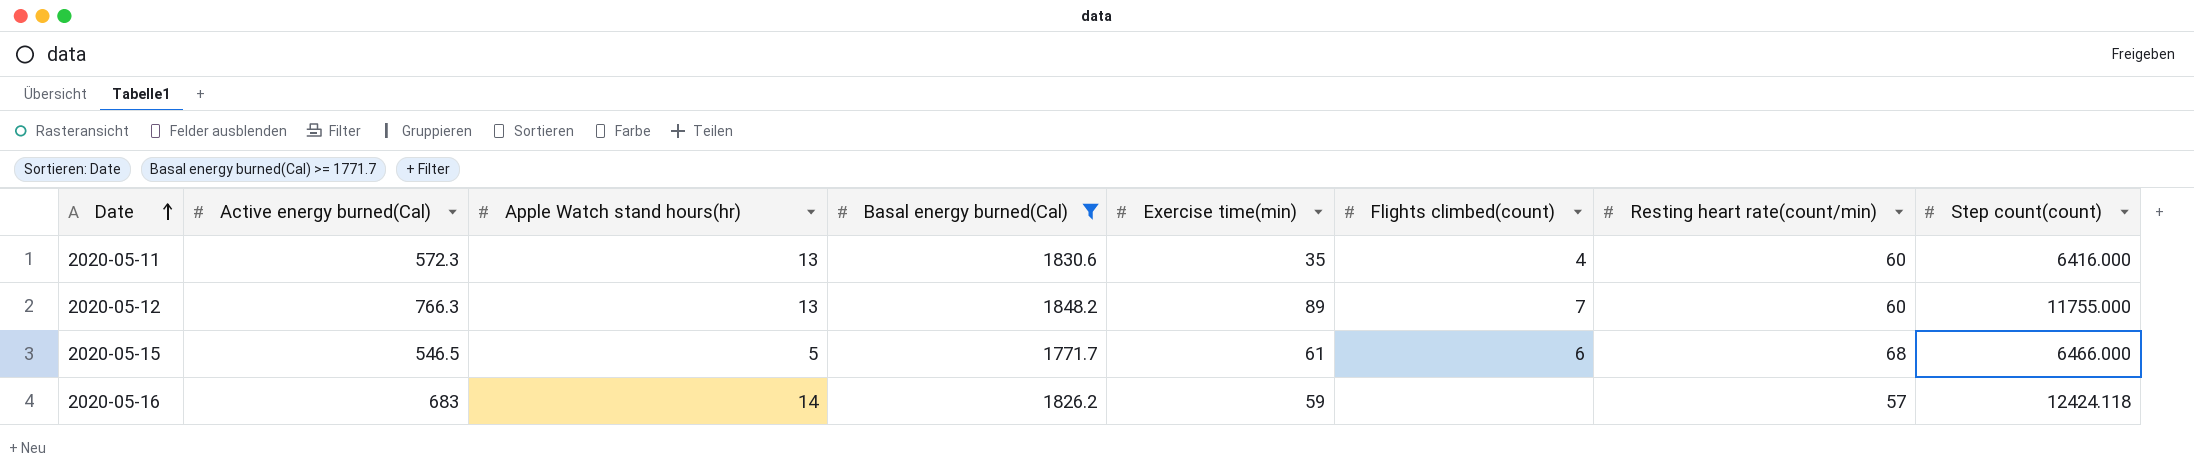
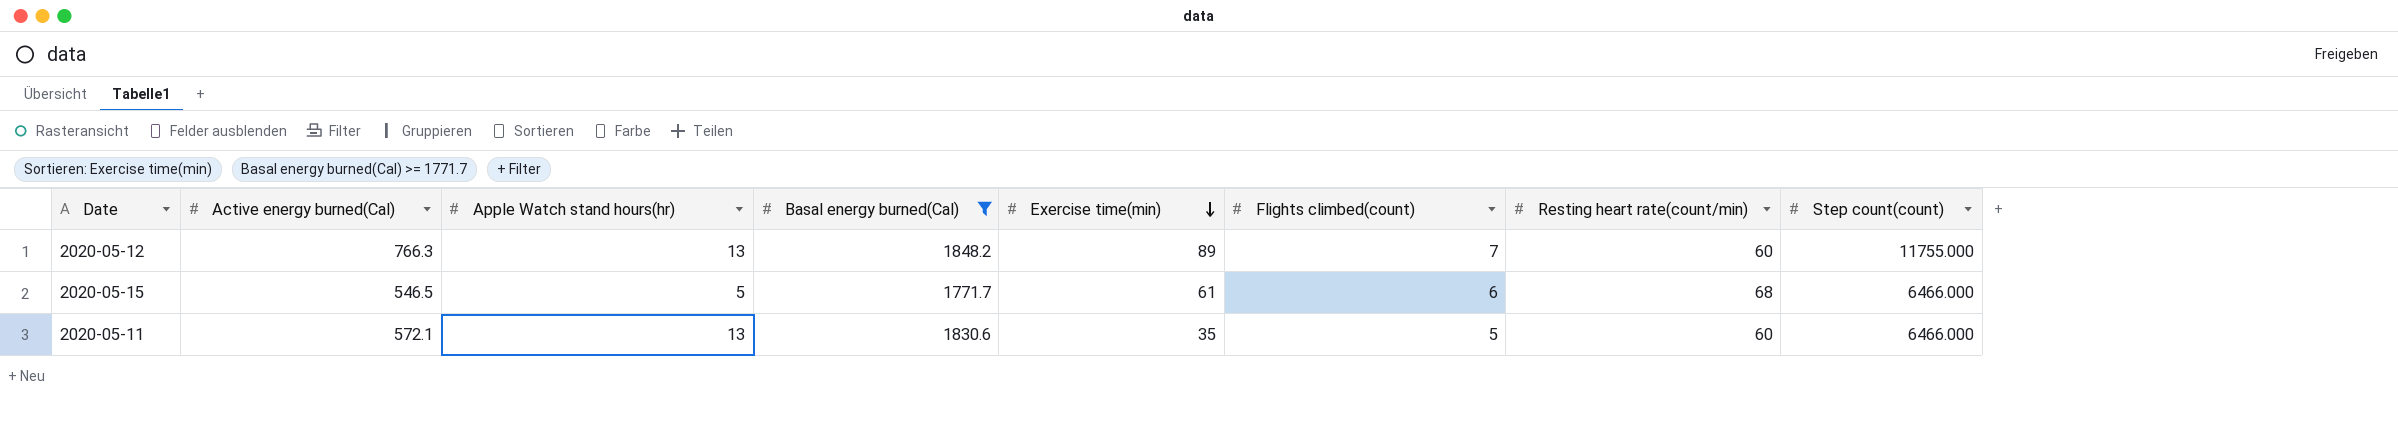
row order: Date ascending -> Exercise time(min) descending
row 2020-05-16: 683 | 14 | 1826.2 | 59 | none | 57 | 12424.118 -> none
2020-05-11 | Active energy burned(Cal): 572.3 -> 572.1
2020-05-11 | Flights climbed(count): 4 -> 5
2020-05-11 | Step count(count): 6416.000 -> 6466.000

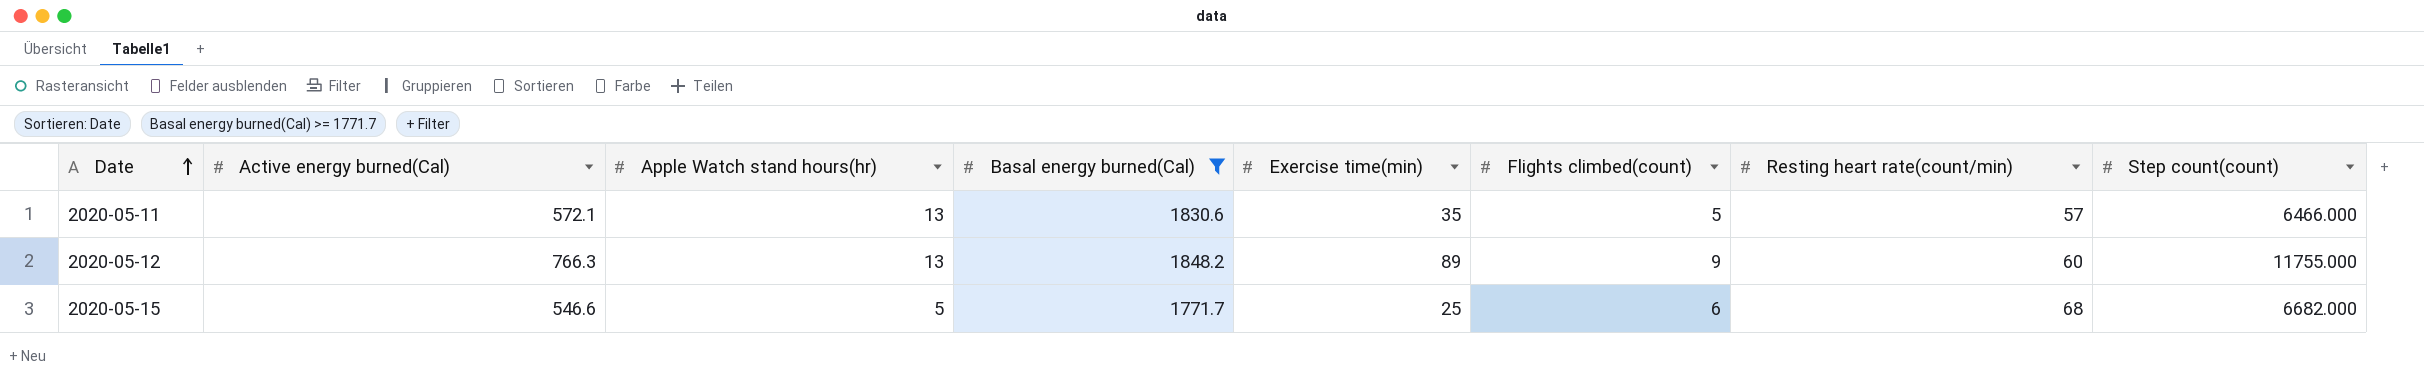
row order: Exercise time(min) descending -> Date ascending
2020-05-11 | Resting heart rate(count/min): 60 -> 57
2020-05-12 | Flights climbed(count): 7 -> 9
2020-05-15 | Active energy burned(Cal): 546.5 -> 546.6
2020-05-15 | Exercise time(min): 61 -> 25
2020-05-15 | Step count(count): 6466.000 -> 6682.000

